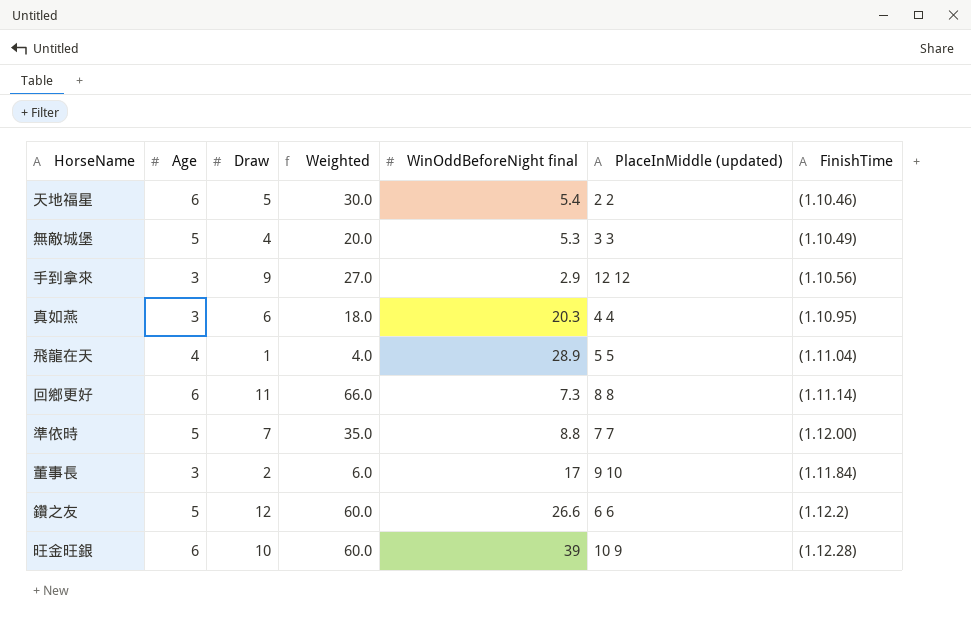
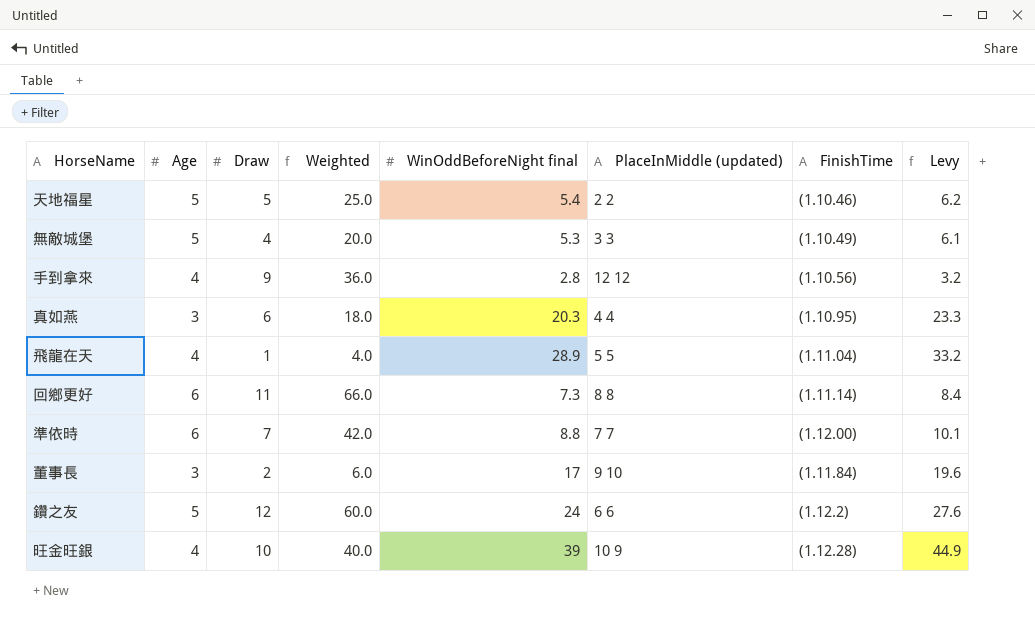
column Levy | formula: none -> [WinOddBeforeNight final] * 1.15
天地福星 | Age: 6 -> 5
天地福星 | Weighted: 30.0 -> 25.0
手到拿來 | Age: 3 -> 4
手到拿來 | Weighted: 27.0 -> 36.0
手到拿來 | WinOddBeforeNight final: 2.9 -> 2.8
準依時 | Age: 5 -> 6
準依時 | Weighted: 35.0 -> 42.0
鑽之友 | WinOddBeforeNight final: 26.6 -> 24
旺金旺銀 | Age: 6 -> 4
旺金旺銀 | Weighted: 60.0 -> 40.0

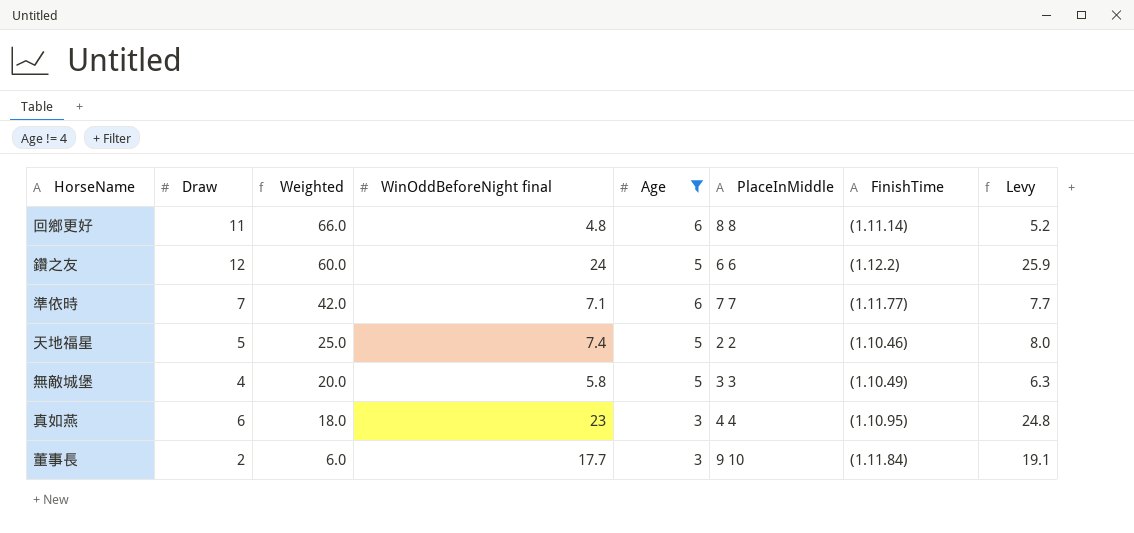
filter: none -> Age != 4
row order: none -> Weighted descending
column Age | position: 2 -> 5
column name: PlaceInMiddle (updated) -> PlaceInMiddle
column Levy | formula: [WinOddBeforeNight final] * 1.15 -> [WinOddBeforeNight final] * 1.08
回鄉更好 | WinOddBeforeNight final: 7.3 -> 4.8
準依時 | WinOddBeforeNight final: 8.8 -> 7.1
準依時 | FinishTime: (1.12.00) -> (1.11.77)
天地福星 | WinOddBeforeNight final: 5.4 -> 7.4
無敵城堡 | WinOddBeforeNight final: 5.3 -> 5.8
真如燕 | WinOddBeforeNight final: 20.3 -> 23
董事長 | WinOddBeforeNight final: 17 -> 17.7

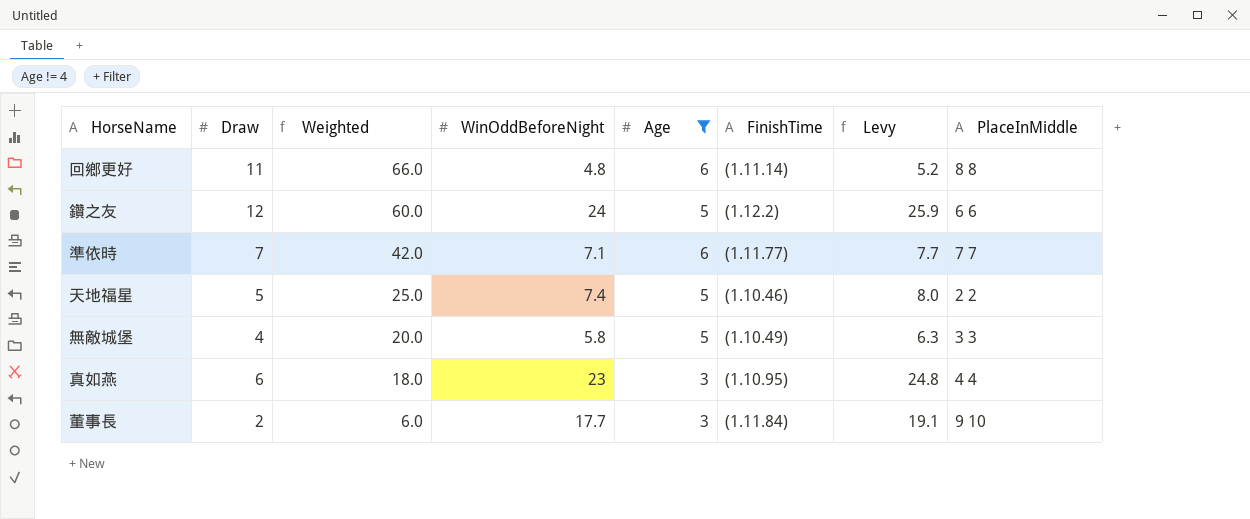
column name: WinOddBeforeNight final -> WinOddBeforeNight
column PlaceInMiddle | position: 6 -> 8

